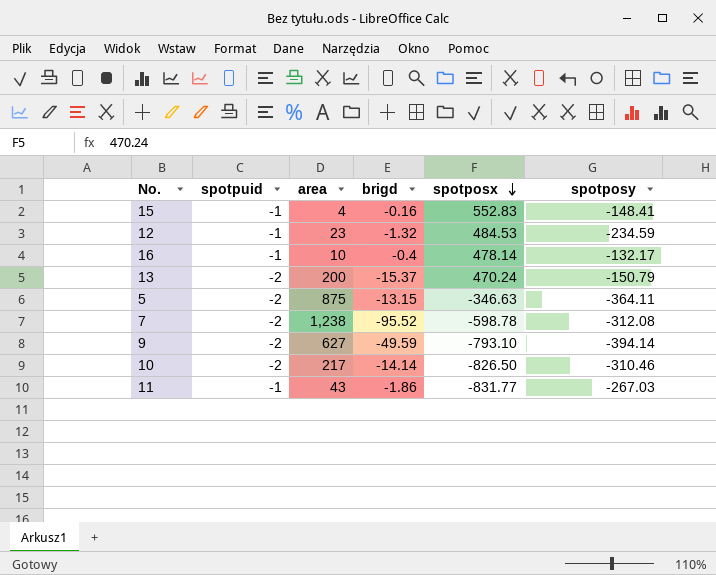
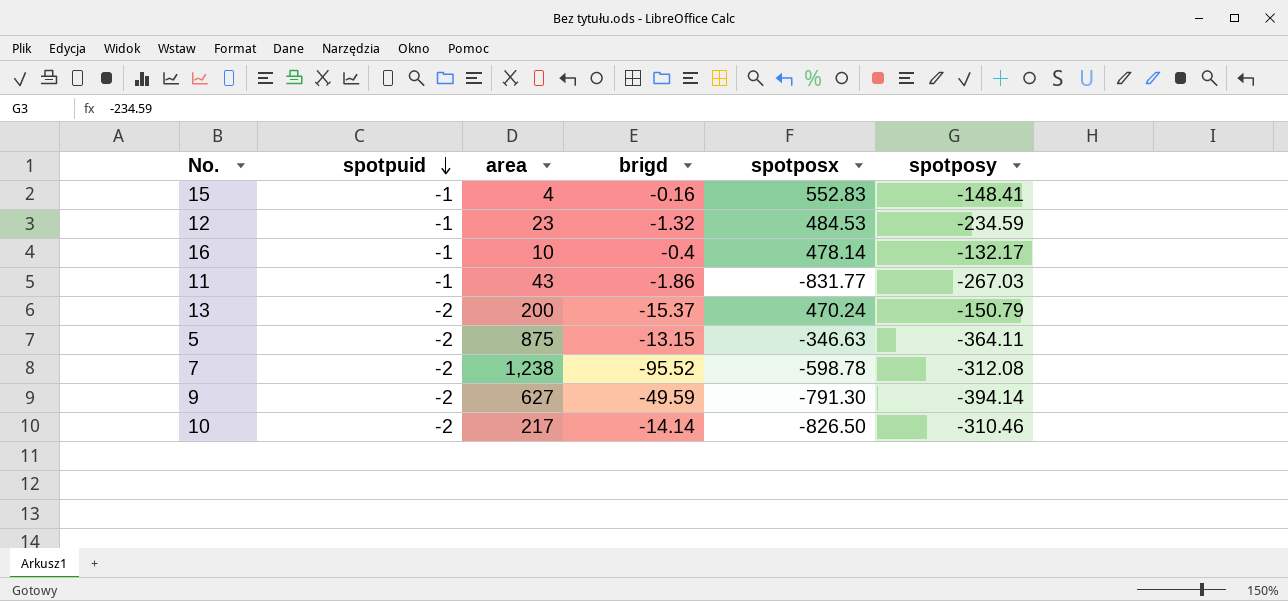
row order: spotposx descending -> spotpuid descending
9 | spotposx: -793.10 -> -791.30

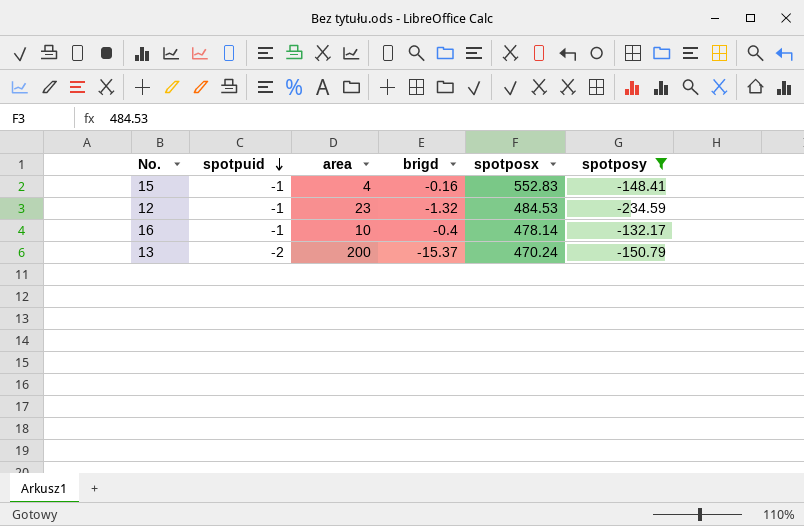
filter: none -> spotposy >= -234.59

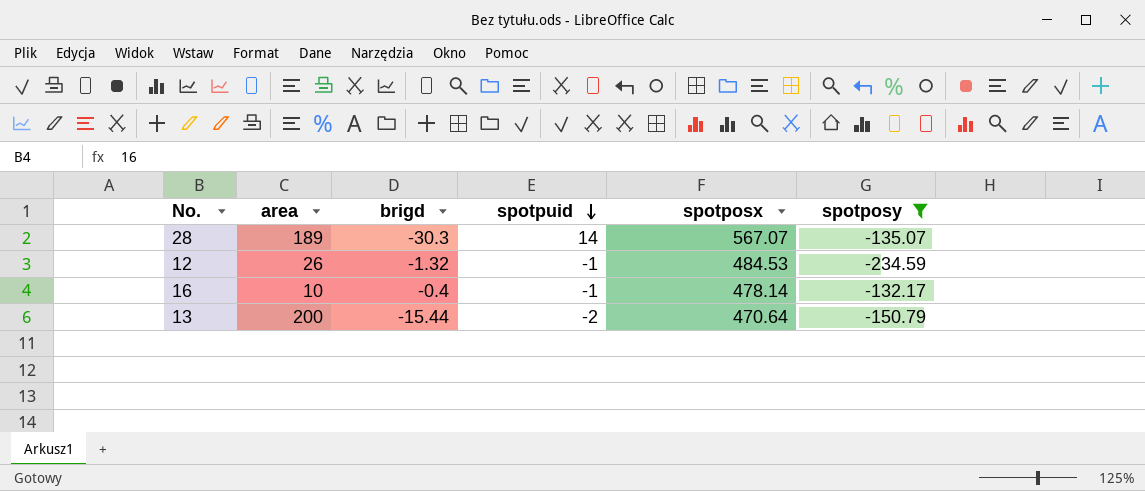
column spotpuid | position: 2 -> 4
row 15: -1 | 4 | -0.16 | 552.83 | -148.41 -> none
row 28: none -> 189 | -30.3 | 14 | 567.07 | -135.07
12 | area: 23 -> 26
13 | brigd: -15.37 -> -15.44
13 | spotposx: 470.24 -> 470.64

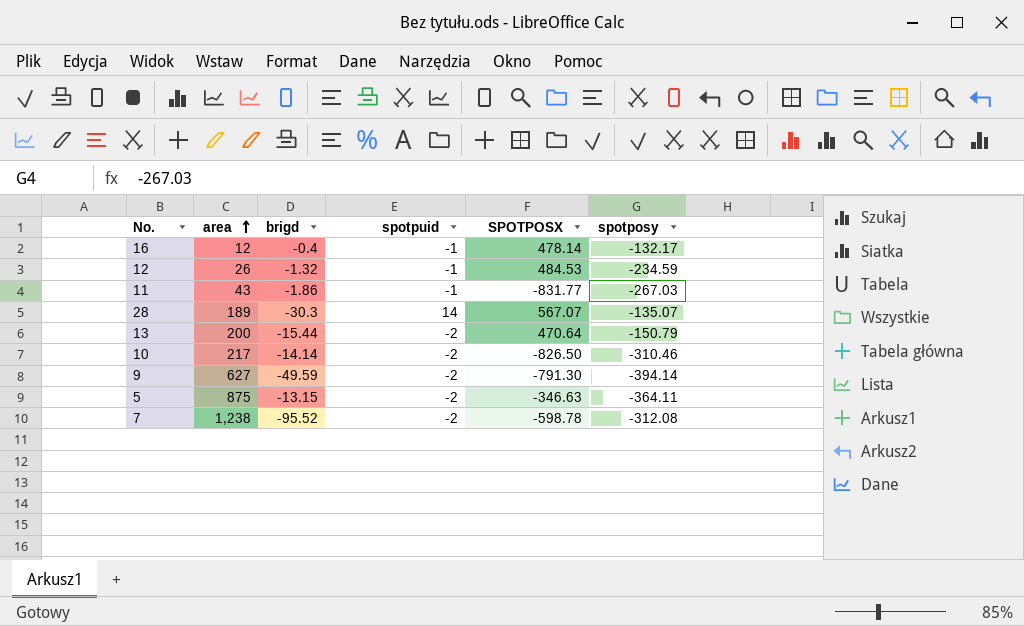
filter: spotposy >= -234.59 -> none
row order: spotpuid descending -> area ascending
column name: spotposx -> SPOTPOSX
16 | area: 10 -> 12

